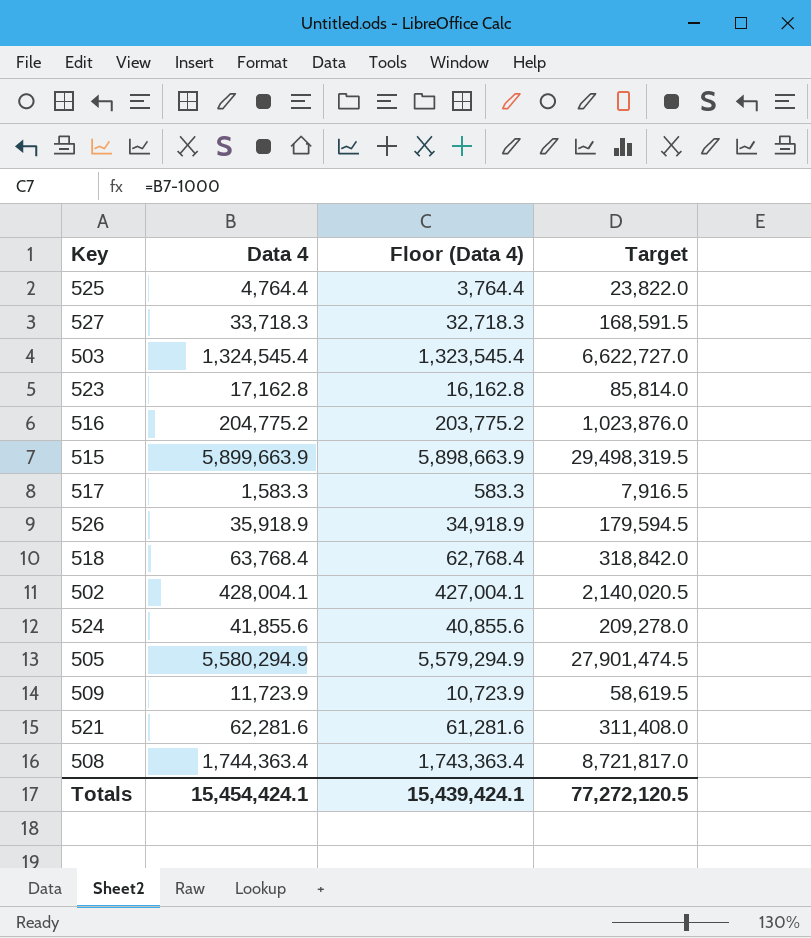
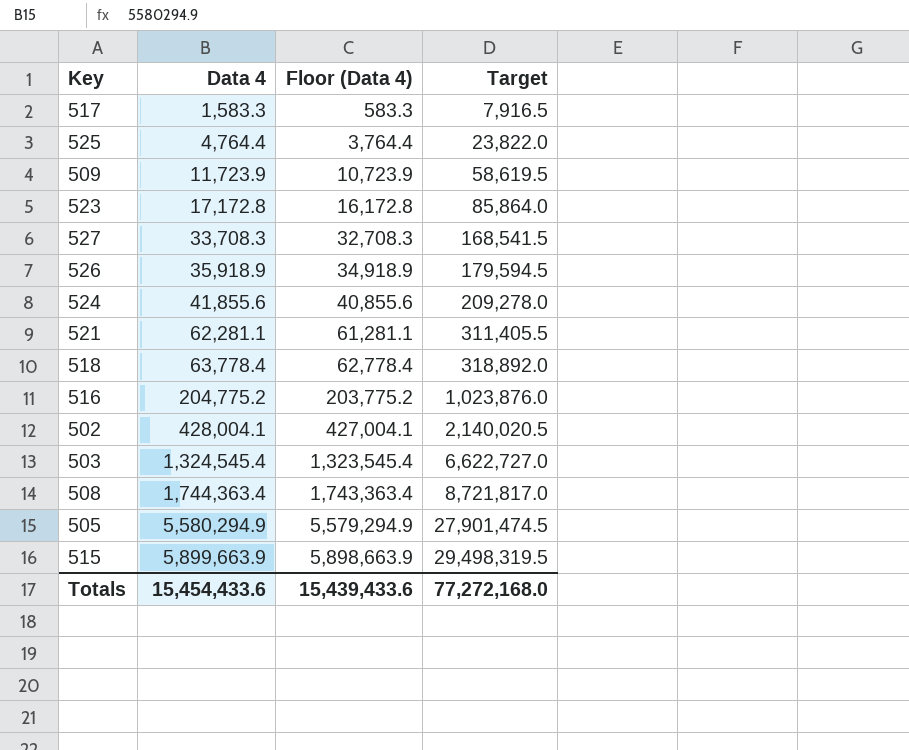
row order: none -> Data 4 ascending
523 | Data 4: 17,162.8 -> 17,172.8
523 | Floor (Data 4): 16,162.8 -> 16,172.8
523 | Target: 85,814.0 -> 85,864.0
527 | Data 4: 33,718.3 -> 33,708.3
527 | Floor (Data 4): 32,718.3 -> 32,708.3
527 | Target: 168,591.5 -> 168,541.5
521 | Data 4: 62,281.6 -> 62,281.1
521 | Floor (Data 4): 61,281.6 -> 61,281.1
521 | Target: 311,408.0 -> 311,405.5
518 | Data 4: 63,768.4 -> 63,778.4
518 | Floor (Data 4): 62,768.4 -> 62,778.4
518 | Target: 318,842.0 -> 318,892.0
Totals | Data 4: 15,454,424.1 -> 15,454,433.6
Totals | Floor (Data 4): 15,439,424.1 -> 15,439,433.6
Totals | Target: 77,272,120.5 -> 77,272,168.0

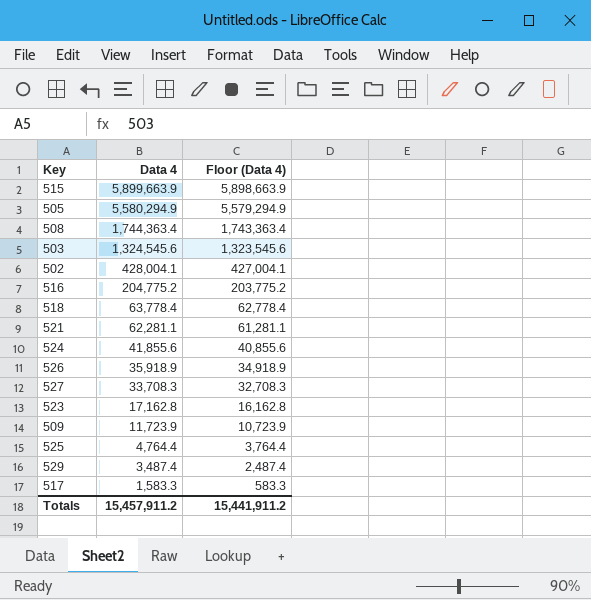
row order: Data 4 ascending -> Data 4 descending
column Target | formula: [Data 4] * 5 -> none
503 | Data 4: 1,324,545.4 -> 1,324,545.6
503 | Floor (Data 4): 1,323,545.4 -> 1,323,545.6
523 | Data 4: 17,172.8 -> 17,162.8
523 | Floor (Data 4): 16,172.8 -> 16,162.8
row 529: none -> 3,487.4 | 2,487.4
Totals | Data 4: 15,454,433.6 -> 15,457,911.2
Totals | Floor (Data 4): 15,439,433.6 -> 15,441,911.2

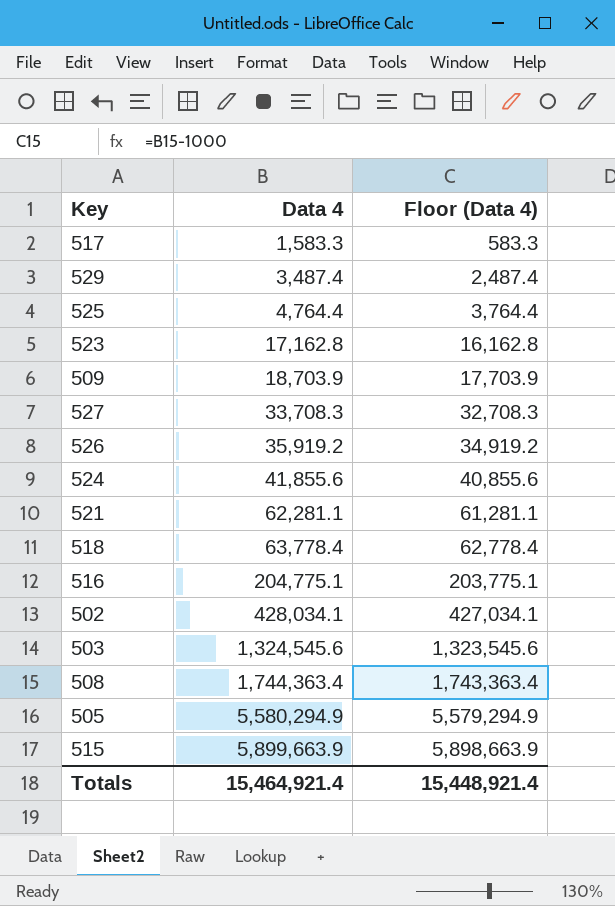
row order: Data 4 descending -> Data 4 ascending
509 | Data 4: 11,723.9 -> 18,703.9
509 | Floor (Data 4): 10,723.9 -> 17,703.9
526 | Data 4: 35,918.9 -> 35,919.2
526 | Floor (Data 4): 34,918.9 -> 34,919.2
516 | Data 4: 204,775.2 -> 204,775.1
516 | Floor (Data 4): 203,775.2 -> 203,775.1
502 | Data 4: 428,004.1 -> 428,034.1
502 | Floor (Data 4): 427,004.1 -> 427,034.1
Totals | Data 4: 15,457,911.2 -> 15,464,921.4
Totals | Floor (Data 4): 15,441,911.2 -> 15,448,921.4

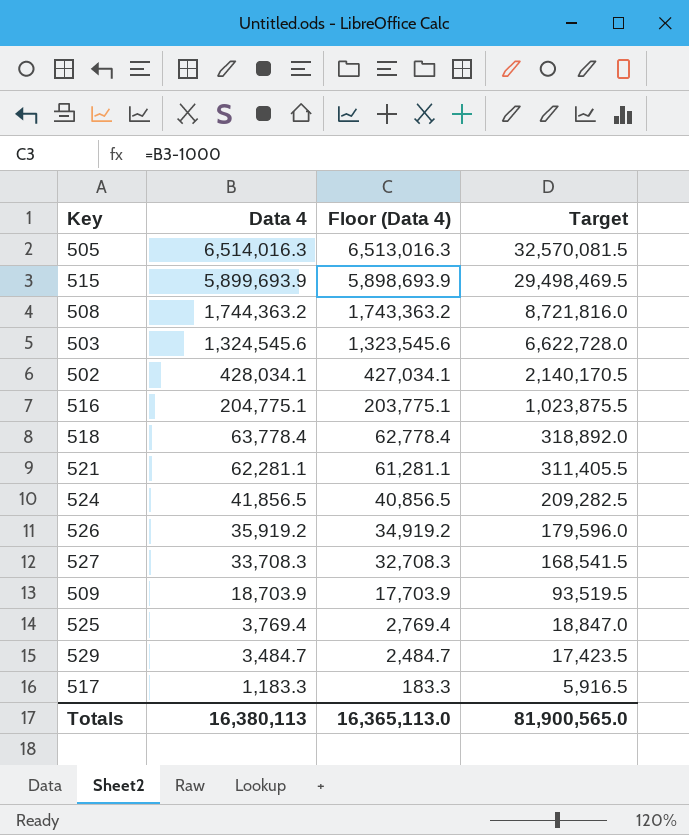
row order: Data 4 ascending -> Data 4 descending
column Target | formula: none -> [Data 4] * 5
row 523: 17,162.8 | 16,162.8 -> none
505 | Data 4: 5,580,294.9 -> 6,514,016.3
505 | Floor (Data 4): 5,579,294.9 -> 6,513,016.3
515 | Data 4: 5,899,663.9 -> 5,899,693.9
515 | Floor (Data 4): 5,898,663.9 -> 5,898,693.9
508 | Data 4: 1,744,363.4 -> 1,744,363.2
508 | Floor (Data 4): 1,743,363.4 -> 1,743,363.2
524 | Data 4: 41,855.6 -> 41,856.5
524 | Floor (Data 4): 40,855.6 -> 40,856.5
525 | Data 4: 4,764.4 -> 3,769.4
525 | Floor (Data 4): 3,764.4 -> 2,769.4
529 | Data 4: 3,487.4 -> 3,484.7
529 | Floor (Data 4): 2,487.4 -> 2,484.7
517 | Data 4: 1,583.3 -> 1,183.3
517 | Floor (Data 4): 583.3 -> 183.3
Totals | Data 4: 15,464,921.4 -> 16,380,113
Totals | Floor (Data 4): 15,448,921.4 -> 16,365,113.0

